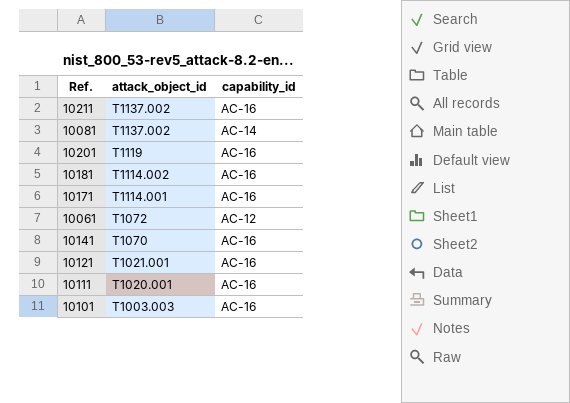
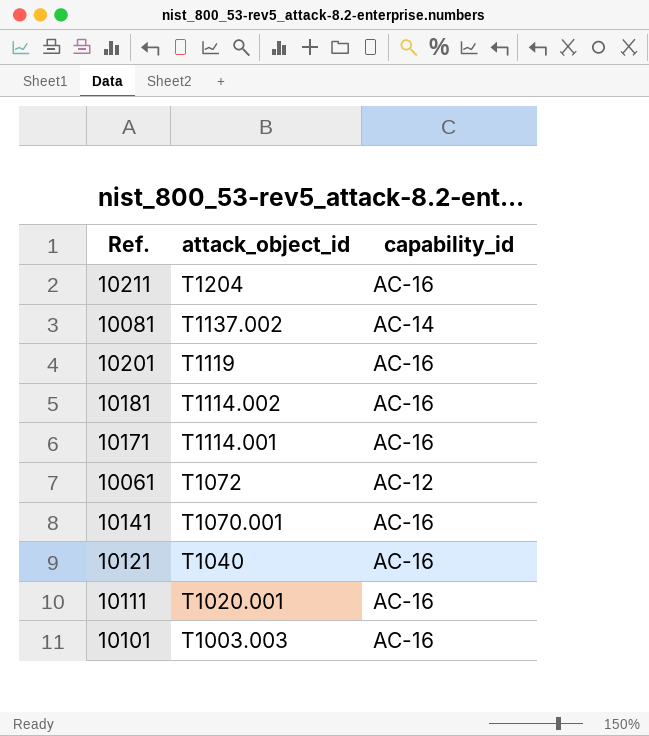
10211 | attack_object_id: T1137.002 -> T1204
10141 | attack_object_id: T1070 -> T1070.001
10121 | attack_object_id: T1021.001 -> T1040

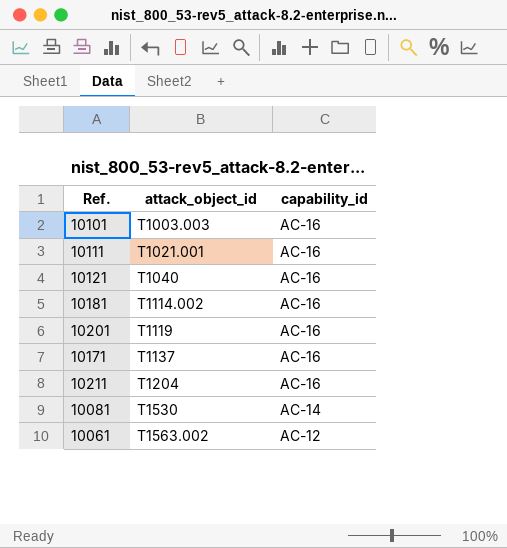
row order: attack_object_id descending -> attack_object_id ascending
row 10141: T1070.001 | AC-16 -> none
10111 | attack_object_id: T1020.001 -> T1021.001
10171 | attack_object_id: T1114.001 -> T1137
10081 | attack_object_id: T1137.002 -> T1530
10061 | attack_object_id: T1072 -> T1563.002

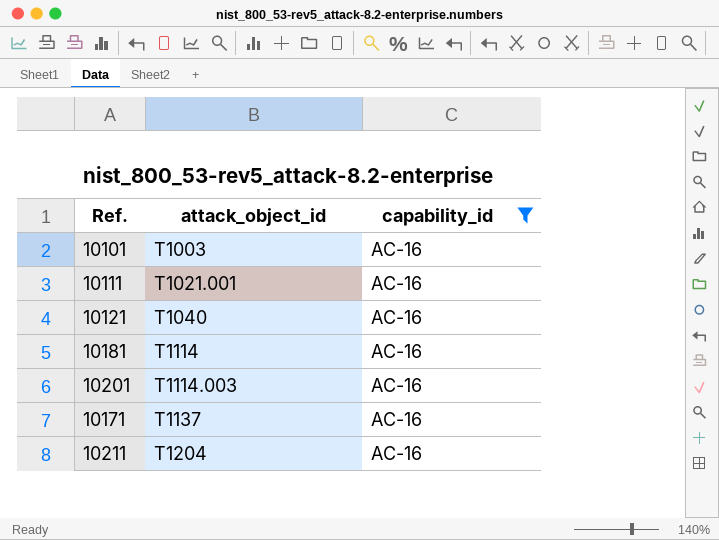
filter: none -> capability_id = AC-16
10101 | attack_object_id: T1003.003 -> T1003
10181 | attack_object_id: T1114.002 -> T1114
10201 | attack_object_id: T1119 -> T1114.003

